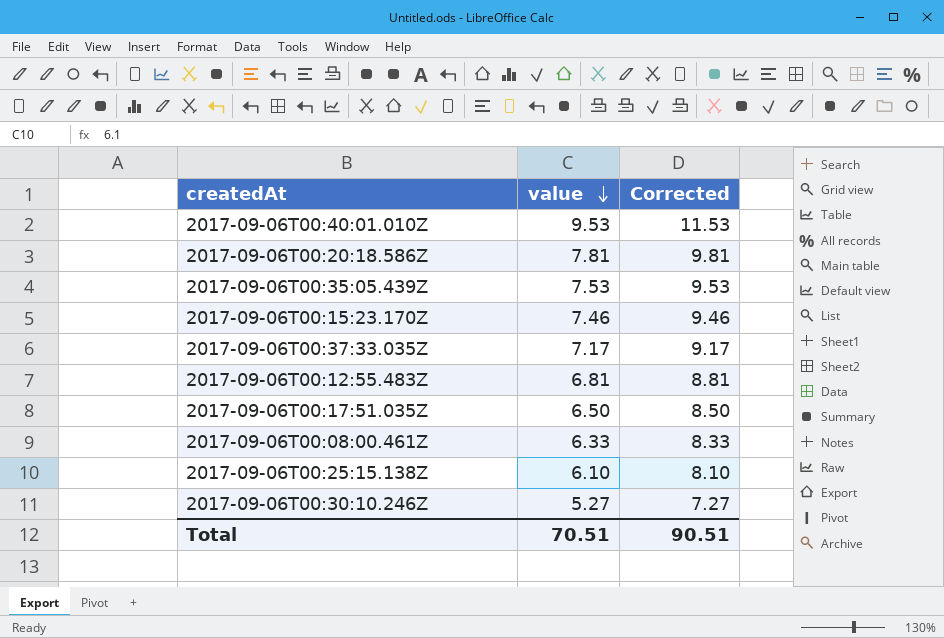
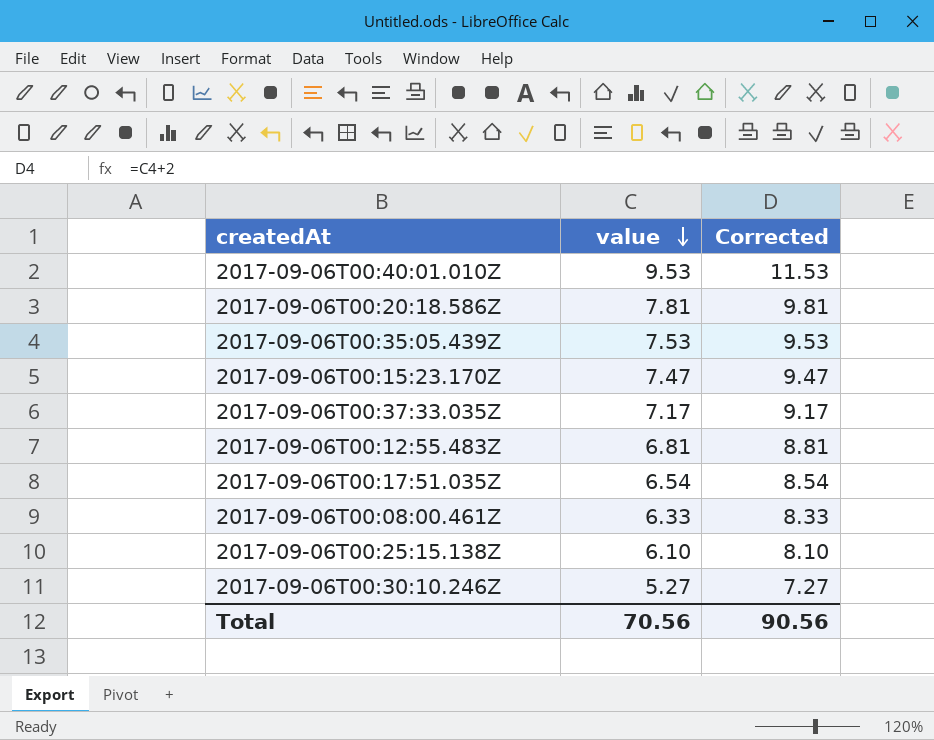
2017-09-06T00:15:23.170Z | value: 7.46 -> 7.47
2017-09-06T00:15:23.170Z | Corrected: 9.46 -> 9.47
2017-09-06T00:17:51.035Z | value: 6.50 -> 6.54
2017-09-06T00:17:51.035Z | Corrected: 8.50 -> 8.54
Total | value: 70.51 -> 70.56
Total | Corrected: 90.51 -> 90.56

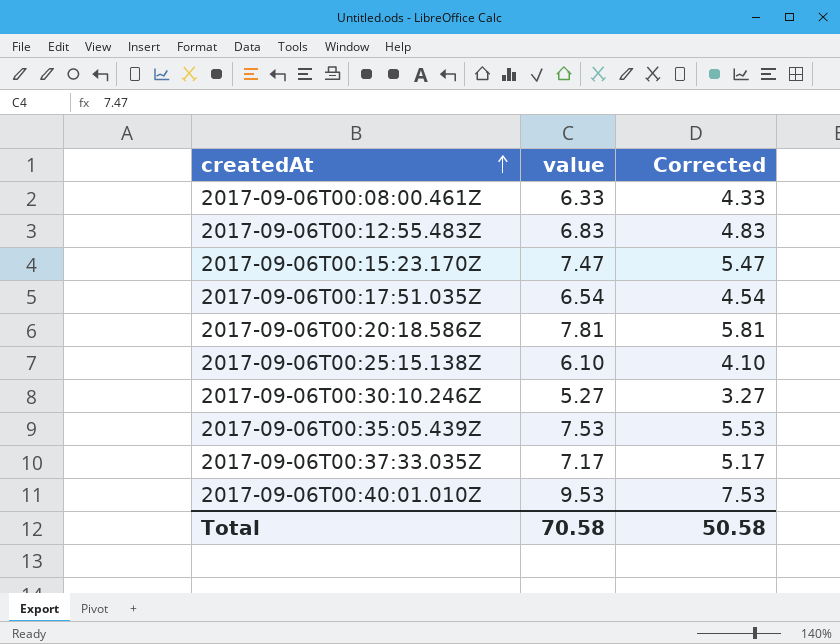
row order: value descending -> createdAt ascending
column Corrected | formula: [value] + 2 -> [value] - 2
2017-09-06T00:12:55.483Z | value: 6.81 -> 6.83
Total | value: 70.56 -> 70.58
Total | Corrected: 90.56 -> 50.58

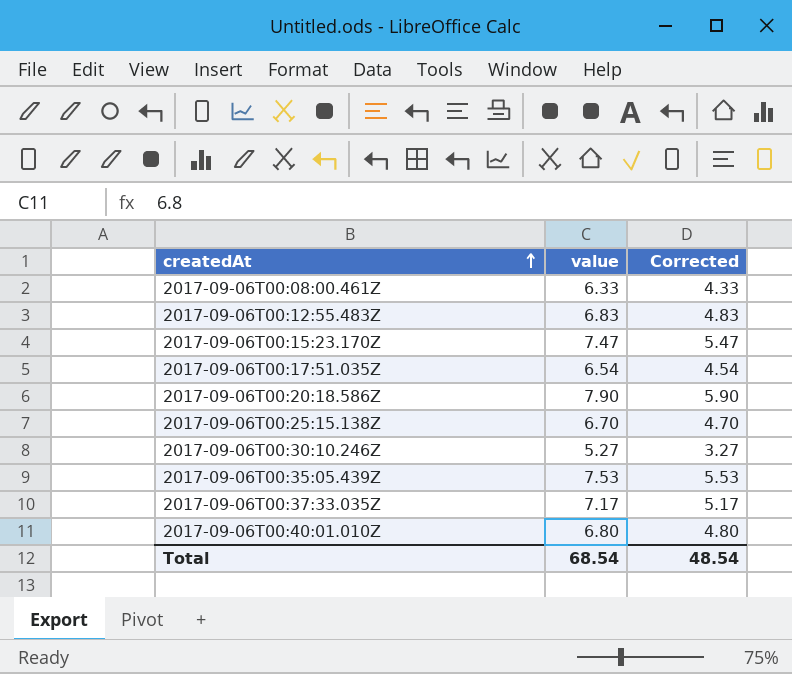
2017-09-06T00:20:18.586Z | value: 7.81 -> 7.90
2017-09-06T00:20:18.586Z | Corrected: 5.81 -> 5.90
2017-09-06T00:25:15.138Z | value: 6.10 -> 6.70
2017-09-06T00:25:15.138Z | Corrected: 4.10 -> 4.70
2017-09-06T00:40:01.010Z | value: 9.53 -> 6.80
2017-09-06T00:40:01.010Z | Corrected: 7.53 -> 4.80
Total | value: 70.58 -> 68.54
Total | Corrected: 50.58 -> 48.54

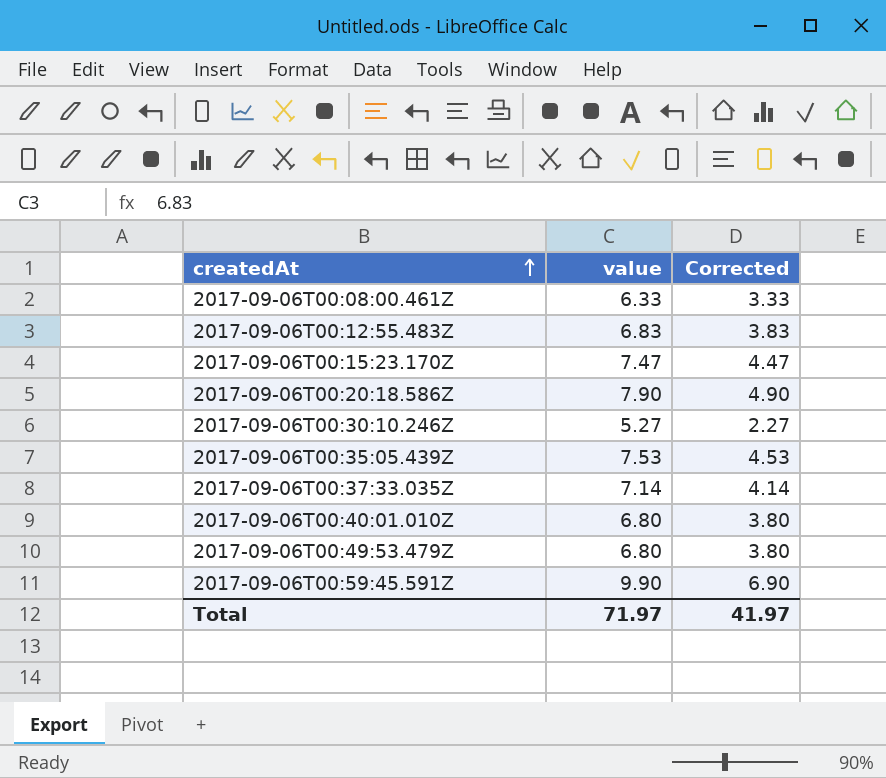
column Corrected | formula: [value] - 2 -> [value] - 3
row 2017-09-06T00:17:51.035Z: 6.54 | 4.54 -> none
row 2017-09-06T00:25:15.138Z: 6.70 | 4.70 -> none
2017-09-06T00:37:33.035Z | value: 7.17 -> 7.14
row 2017-09-06T00:49:53.479Z: none -> 6.80 | 3.80
row 2017-09-06T00:59:45.591Z: none -> 9.90 | 6.90
Total | value: 68.54 -> 71.97
Total | Corrected: 48.54 -> 41.97

